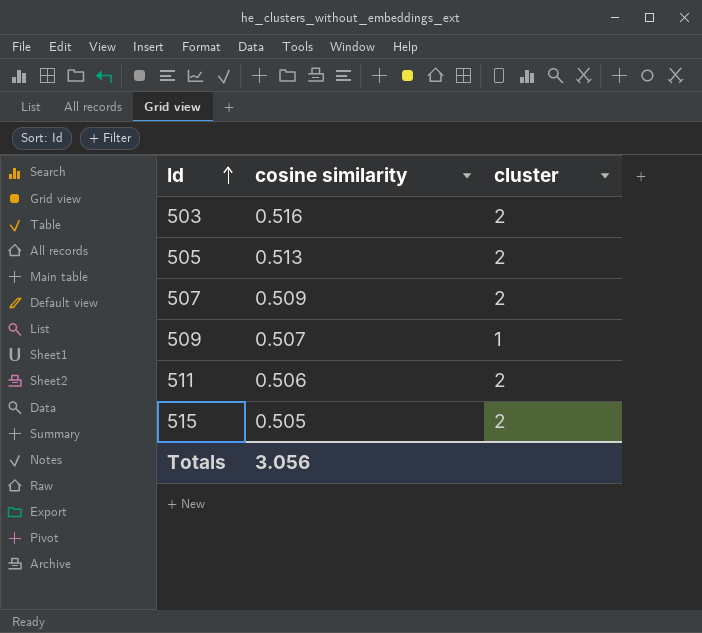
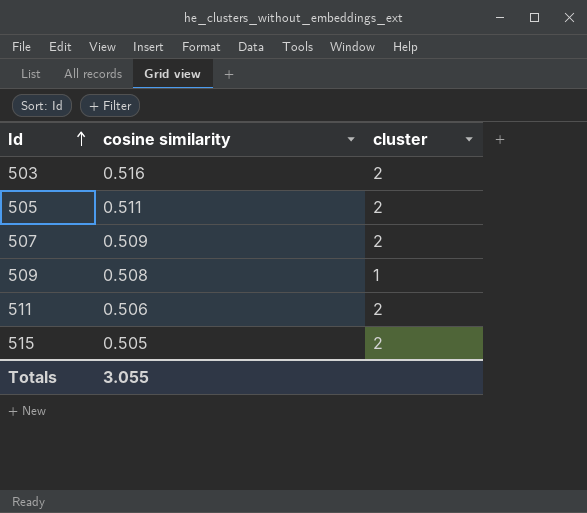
505 | cosine similarity: 0.513 -> 0.511
509 | cosine similarity: 0.507 -> 0.508
Totals | cosine similarity: 3.056 -> 3.055

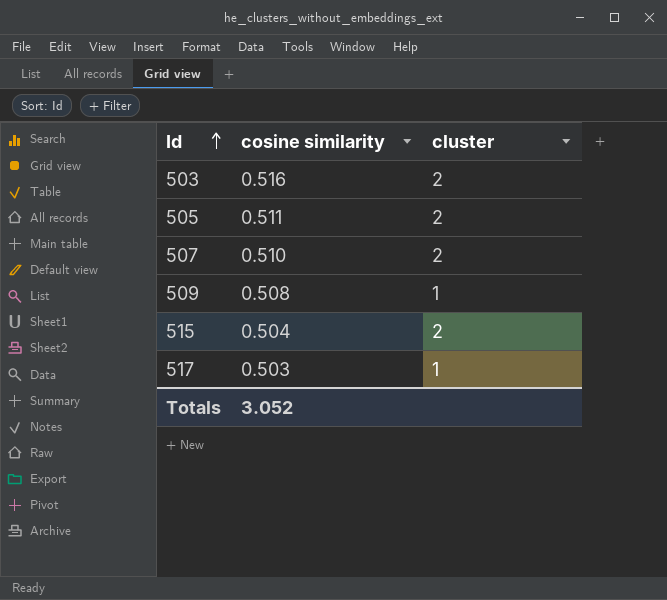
row 511: 0.506 | 2 -> none
507 | cosine similarity: 0.509 -> 0.510
515 | cosine similarity: 0.505 -> 0.504
row 517: none -> 0.503 | 1
Totals | cosine similarity: 3.055 -> 3.052

